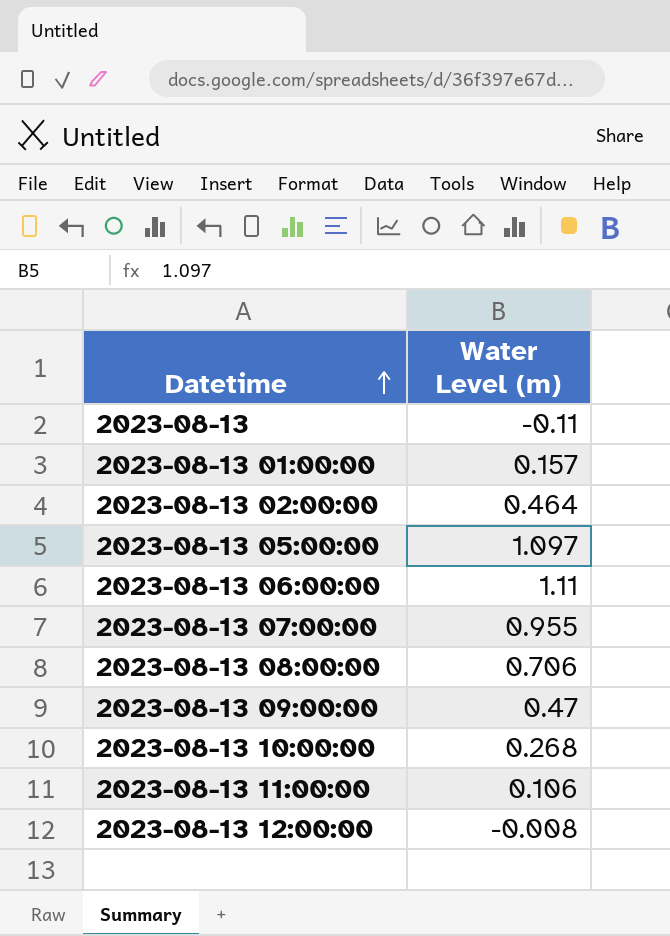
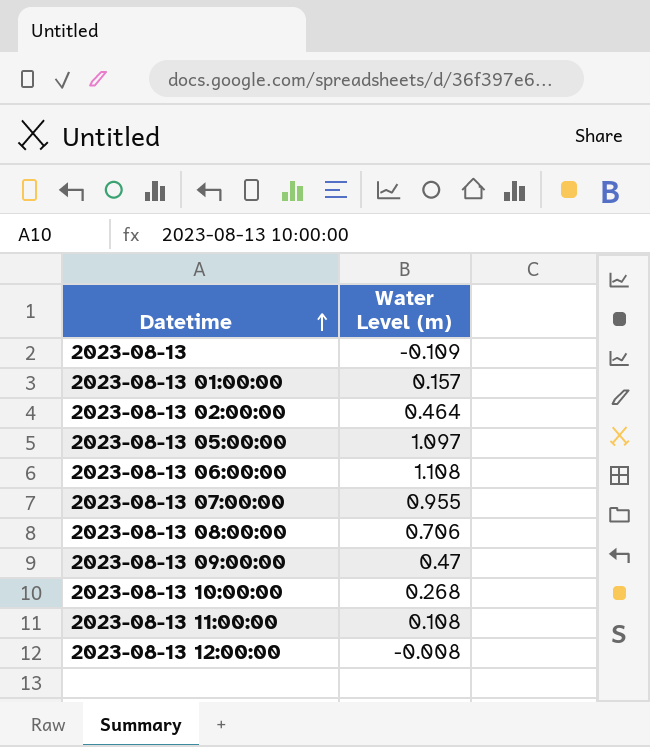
2023-08-13 | Water Level (m): -0.11 -> -0.109
2023-08-13 06:00:00 | Water Level (m): 1.11 -> 1.108
2023-08-13 11:00:00 | Water Level (m): 0.106 -> 0.108

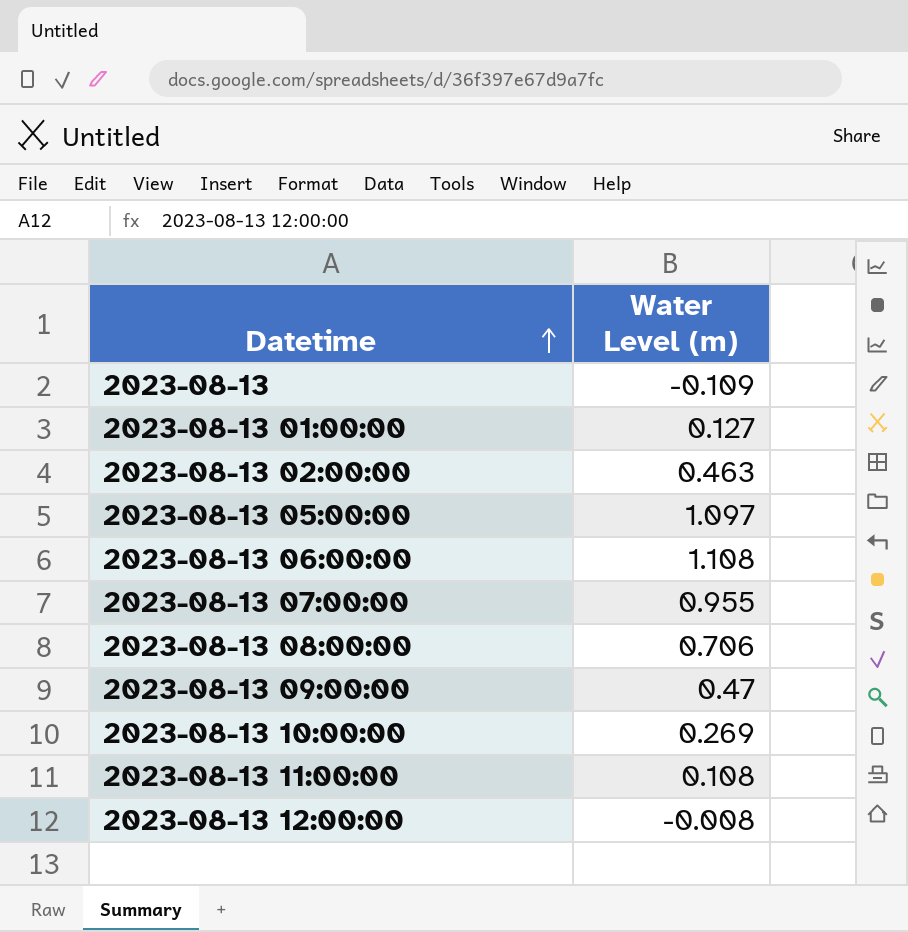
2023-08-13 01:00:00 | Water Level (m): 0.157 -> 0.127
2023-08-13 02:00:00 | Water Level (m): 0.464 -> 0.463
2023-08-13 10:00:00 | Water Level (m): 0.268 -> 0.269

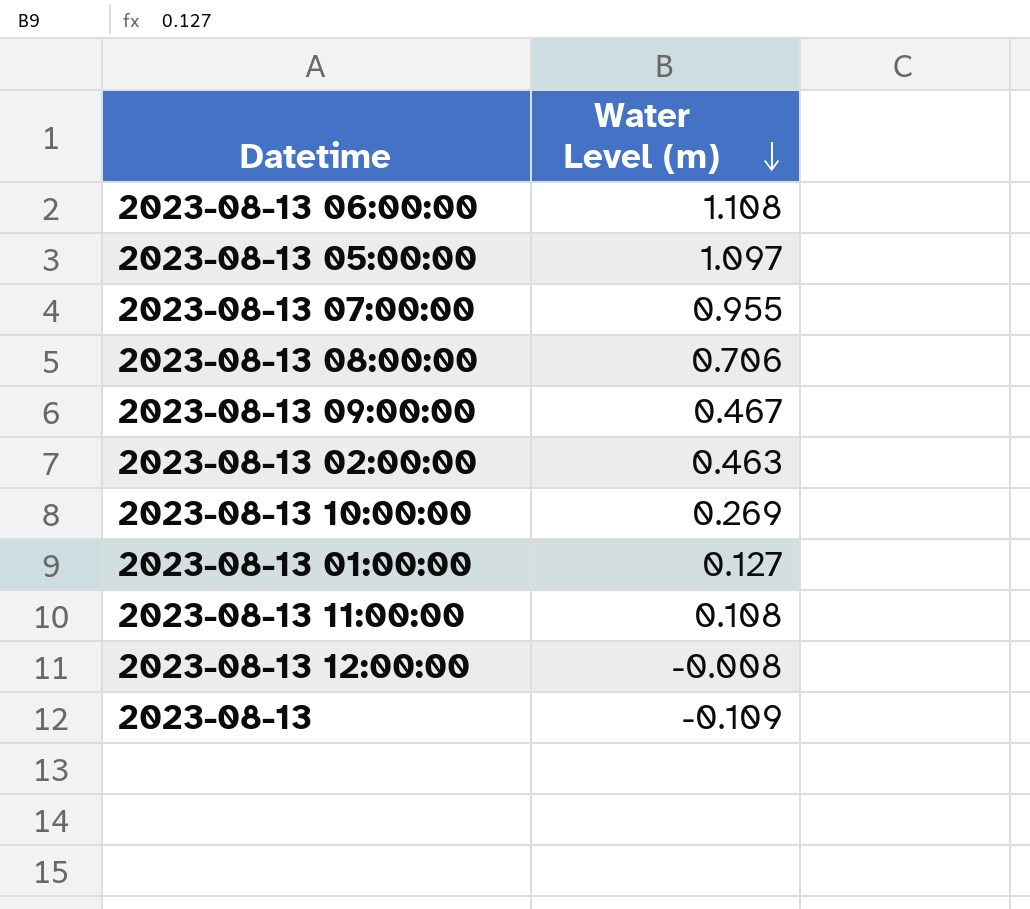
row order: Datetime ascending -> Water Level (m) descending
2023-08-13 09:00:00 | Water Level (m): 0.47 -> 0.467

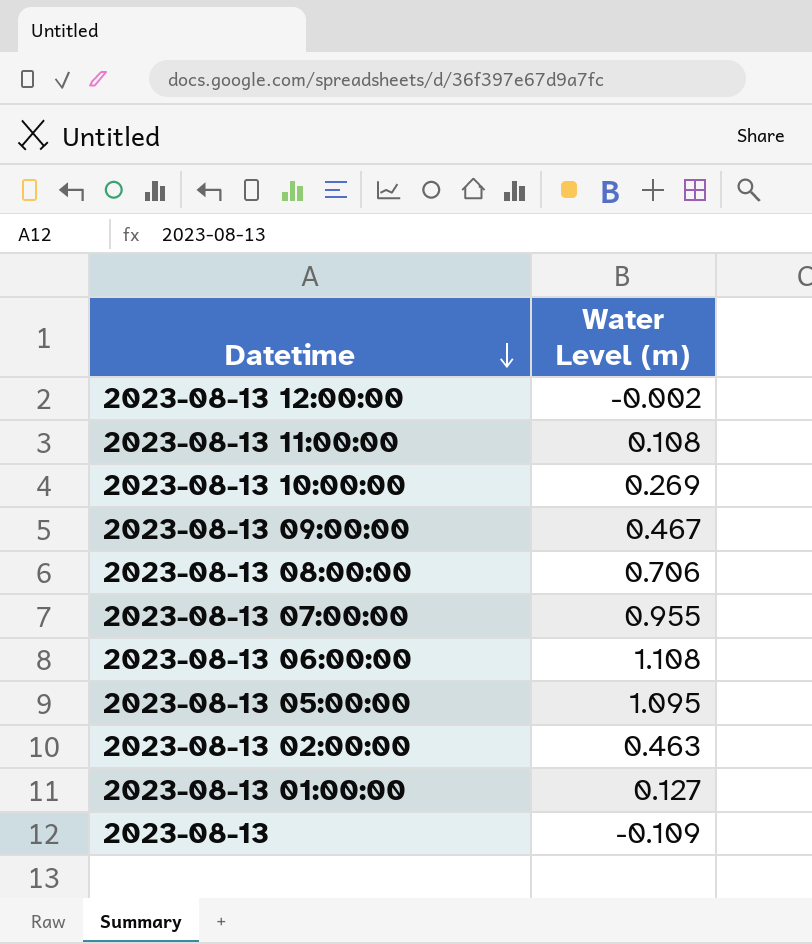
row order: Water Level (m) descending -> Datetime descending
2023-08-13 12:00:00 | Water Level (m): -0.008 -> -0.002
2023-08-13 05:00:00 | Water Level (m): 1.097 -> 1.095

